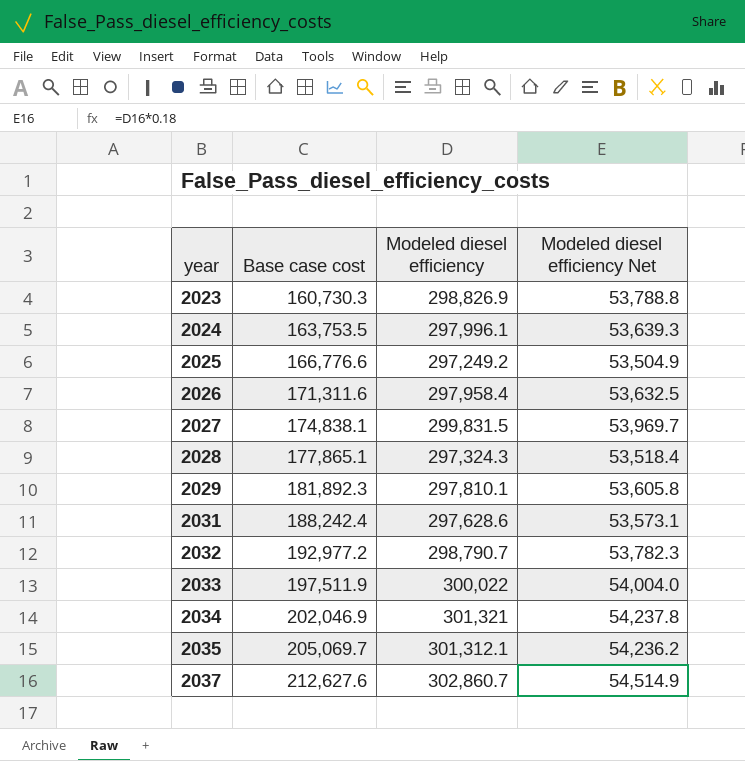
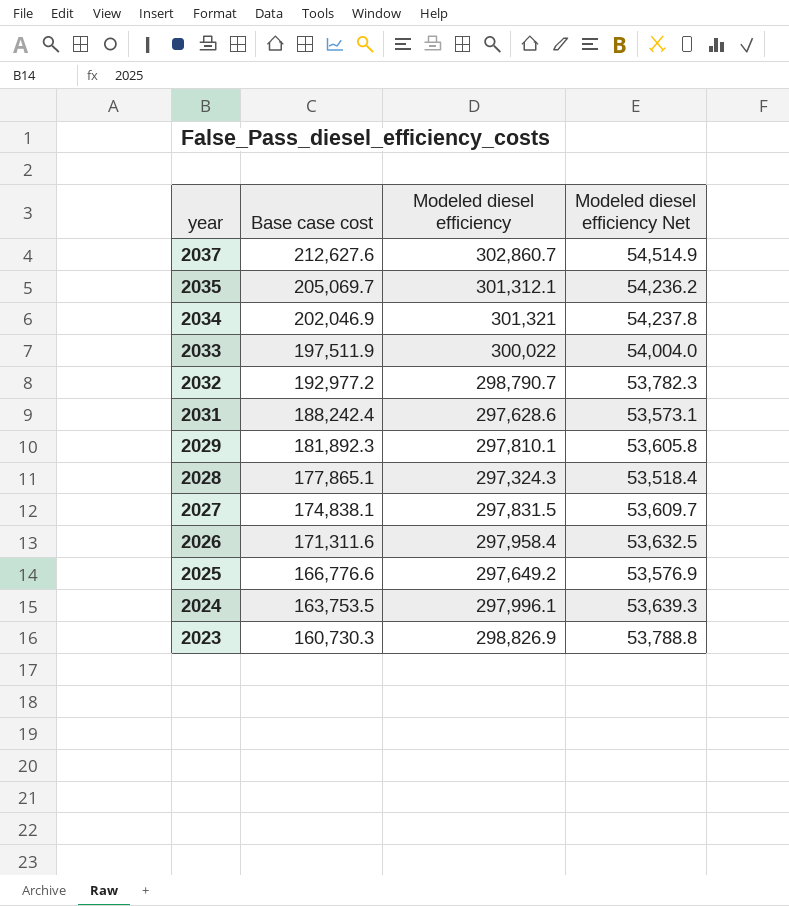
row order: year ascending -> year descending
2027 | Modeled diesel efficiency: 299,831.5 -> 297,831.5
2027 | Modeled diesel efficiency Net: 53,969.7 -> 53,609.7
2025 | Modeled diesel efficiency: 297,249.2 -> 297,649.2
2025 | Modeled diesel efficiency Net: 53,504.9 -> 53,576.9

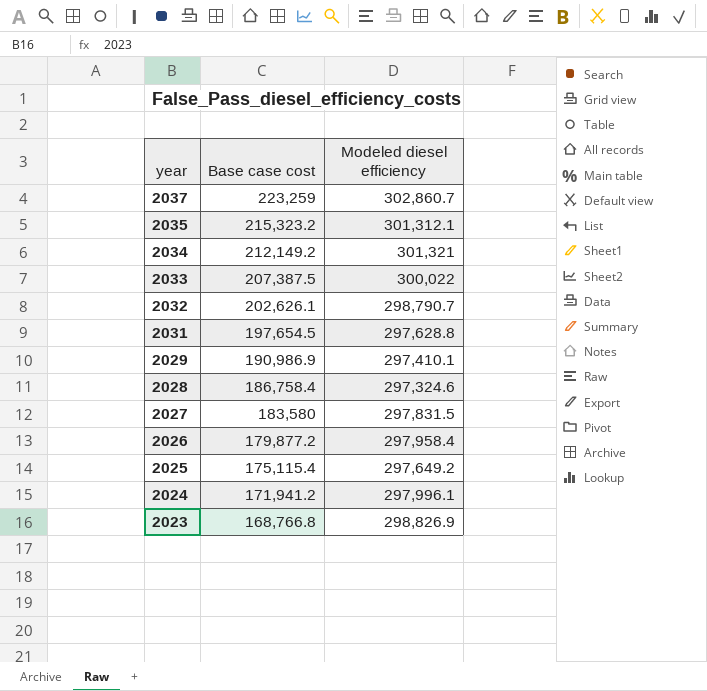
column Modeled diesel efficiency Net | formula: [Modeled diesel efficiency] * 0.18 -> none
2037 | Base case cost: 212,627.6 -> 223,259
2035 | Base case cost: 205,069.7 -> 215,323.2
2034 | Base case cost: 202,046.9 -> 212,149.2
2033 | Base case cost: 197,511.9 -> 207,387.5
2032 | Base case cost: 192,977.2 -> 202,626.1
2031 | Base case cost: 188,242.4 -> 197,654.5
2031 | Modeled diesel efficiency: 297,628.6 -> 297,628.8
2029 | Base case cost: 181,892.3 -> 190,986.9
2029 | Modeled diesel efficiency: 297,810.1 -> 297,410.1
2028 | Base case cost: 177,865.1 -> 186,758.4
2028 | Modeled diesel efficiency: 297,324.3 -> 297,324.6
2027 | Base case cost: 174,838.1 -> 183,580
2026 | Base case cost: 171,311.6 -> 179,877.2
2025 | Base case cost: 166,776.6 -> 175,115.4
2024 | Base case cost: 163,753.5 -> 171,941.2
2023 | Base case cost: 160,730.3 -> 168,766.8

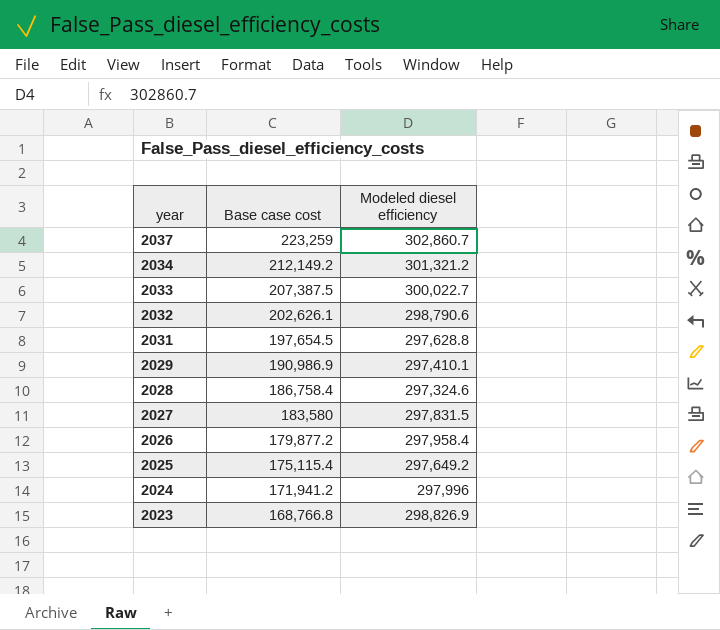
row 2035: 215,323.2 | 301,312.1 -> none
2034 | Modeled diesel efficiency: 301,321 -> 301,321.2
2033 | Modeled diesel efficiency: 300,022 -> 300,022.7
2032 | Modeled diesel efficiency: 298,790.7 -> 298,790.6
2024 | Modeled diesel efficiency: 297,996.1 -> 297,996

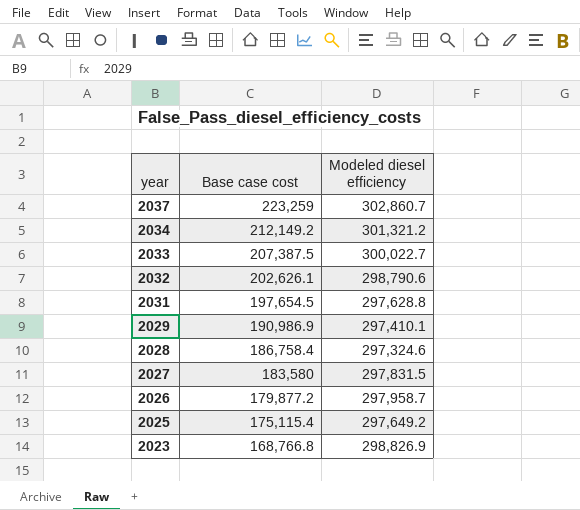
row 2024: 171,941.2 | 297,996 -> none
2026 | Modeled diesel efficiency: 297,958.4 -> 297,958.7

